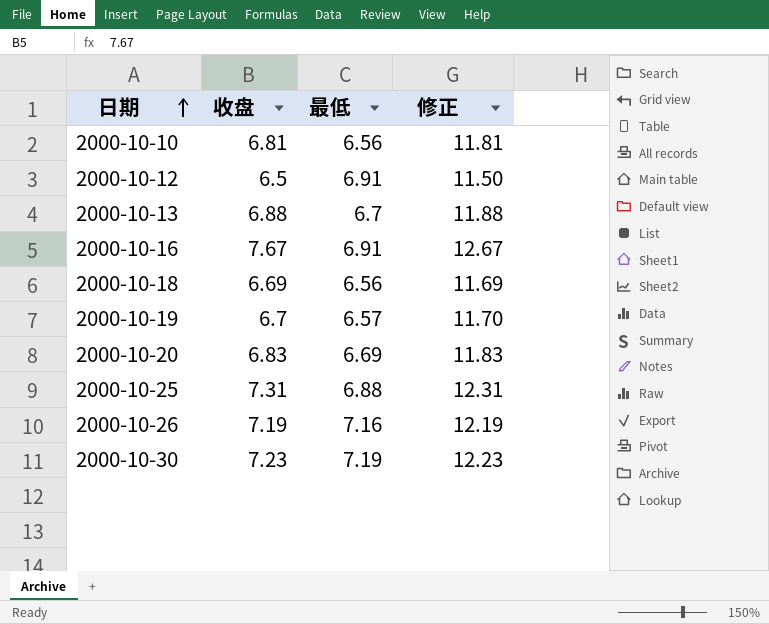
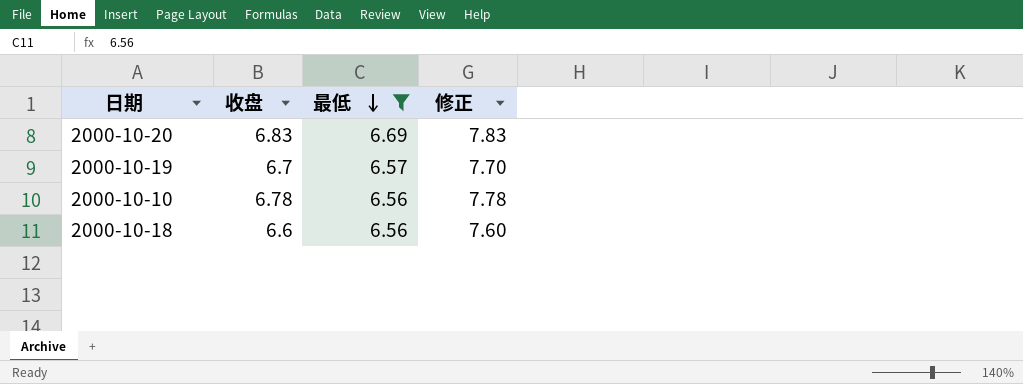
filter: none -> 最低 <= 6.69
row order: 日期 ascending -> 最低 descending
column 修正 | formula: [收盘] + 5 -> [收盘] + 1
2000-10-10 | 收盘: 6.81 -> 6.78
2000-10-18 | 收盘: 6.69 -> 6.6

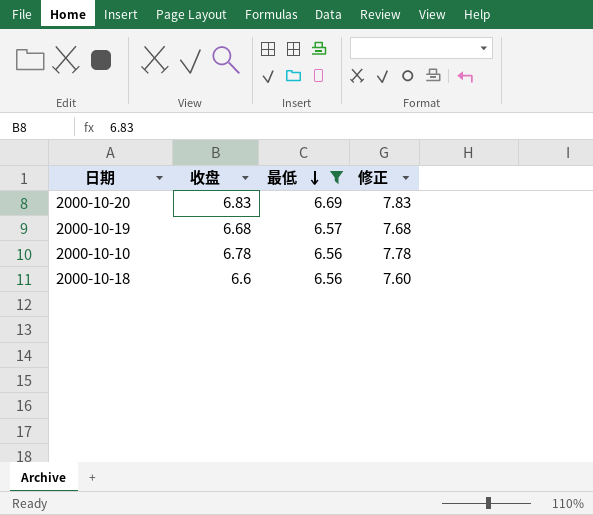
2000-10-19 | 收盘: 6.7 -> 6.68
2000-10-19 | 修正: 7.70 -> 7.68

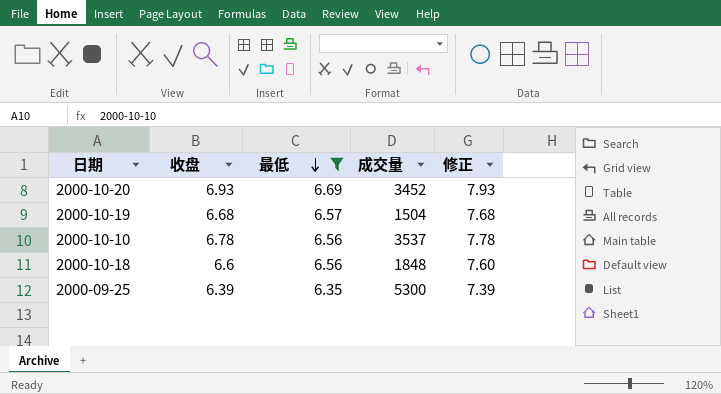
column 成交量 | position: none -> 4
2000-10-20 | 收盘: 6.83 -> 6.93
2000-10-20 | 修正: 7.83 -> 7.93
row 2000-09-25: none -> 6.39 | 6.35 | 5300 | 7.39

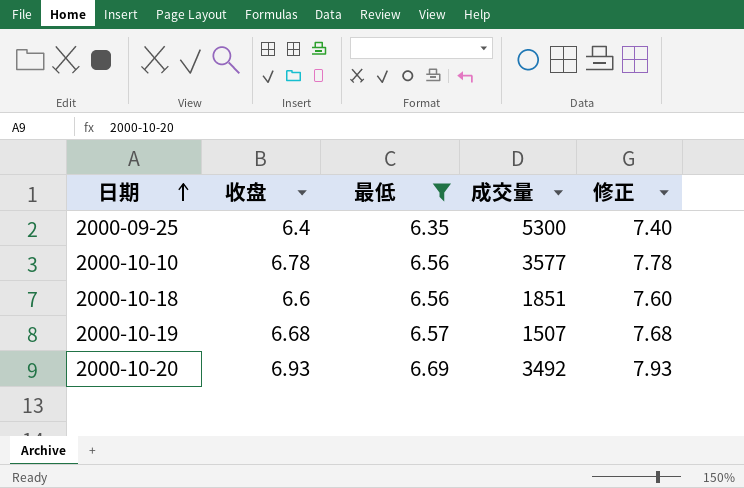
row order: 最低 descending -> 日期 ascending
2000-09-25 | 收盘: 6.39 -> 6.4
2000-09-25 | 修正: 7.39 -> 7.40
2000-10-10 | 成交量: 3537 -> 3577
2000-10-18 | 成交量: 1848 -> 1851
2000-10-19 | 成交量: 1504 -> 1507
2000-10-20 | 成交量: 3452 -> 3492

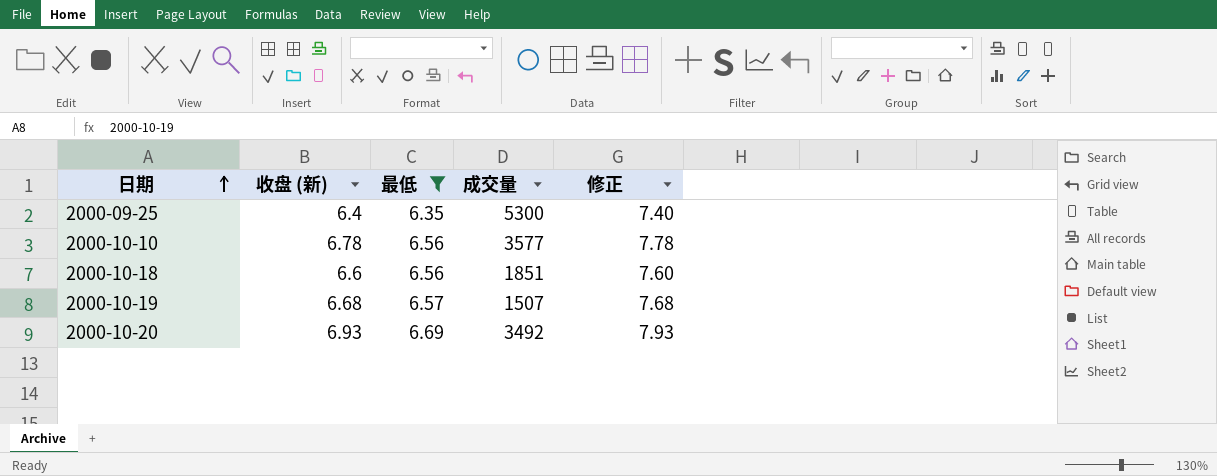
column name: 收盘 -> 收盘 (新)

